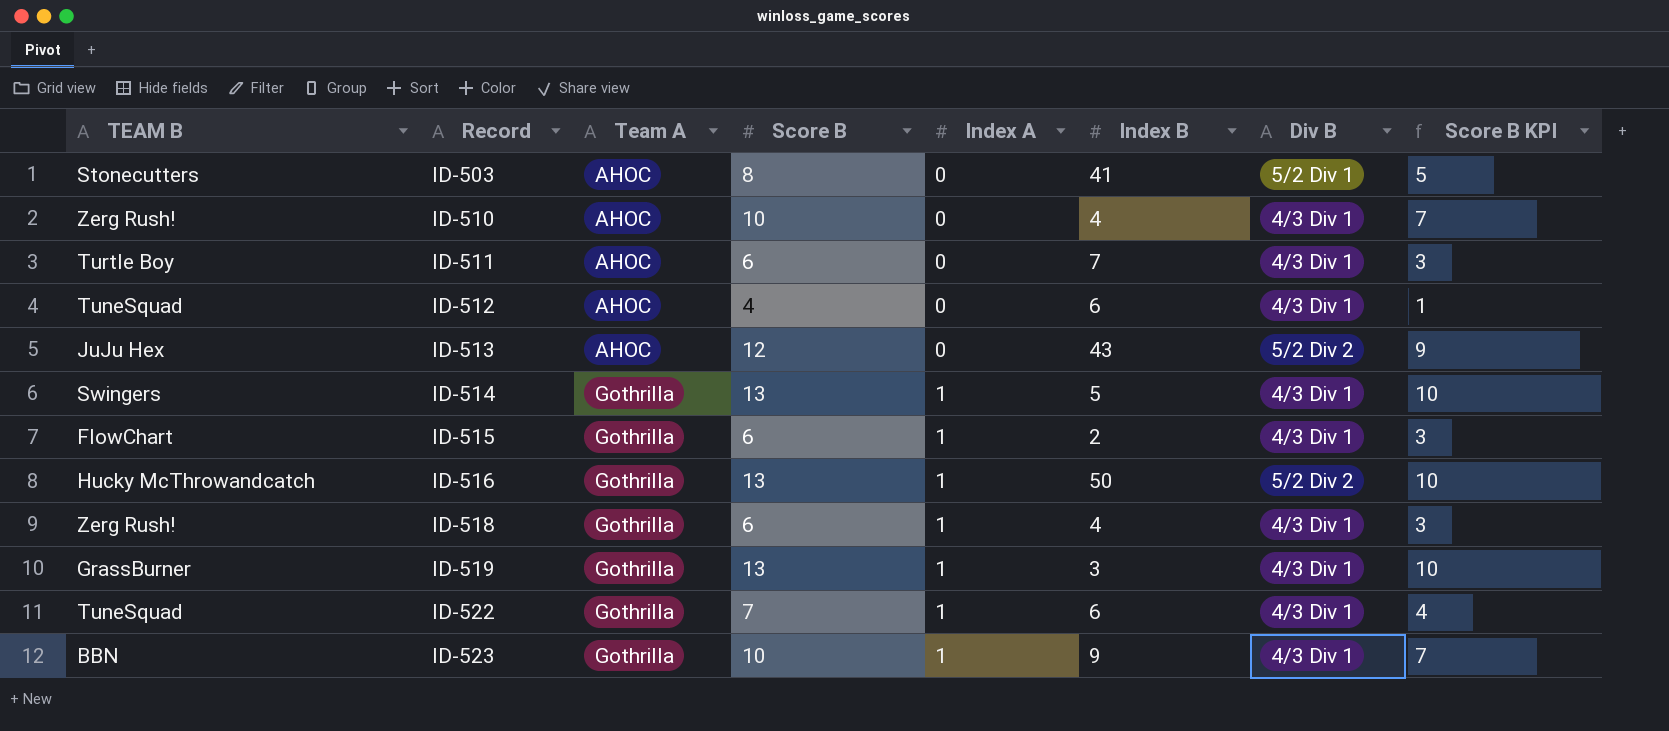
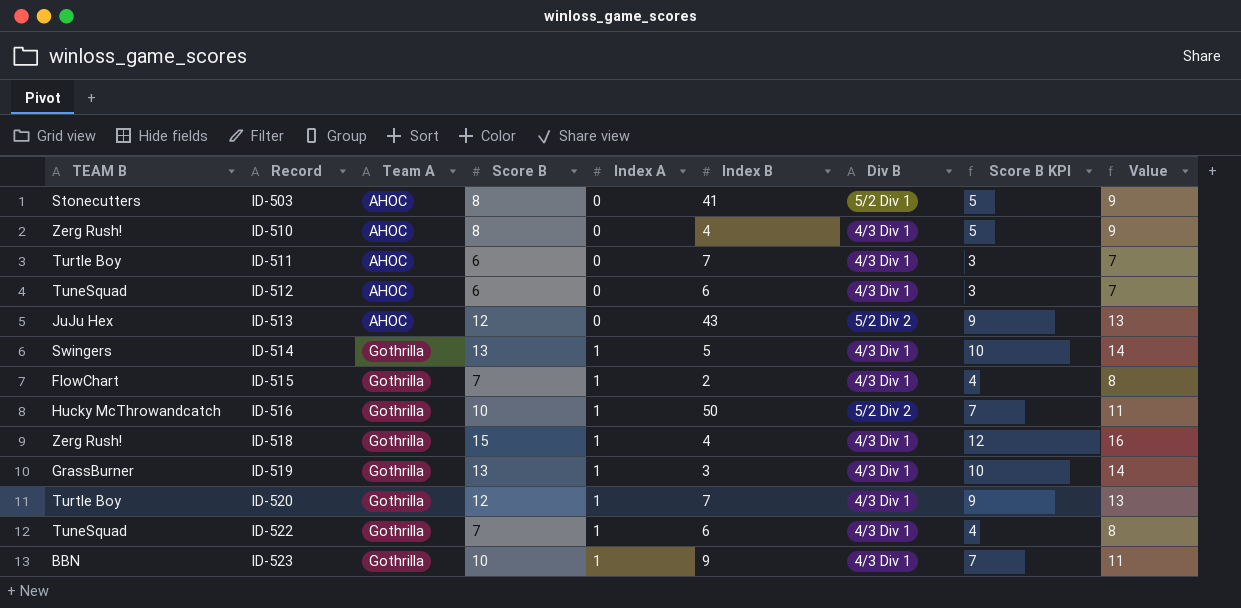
column Value | formula: none -> [Score B] + 1
ID-510 | Score B: 10 -> 8
ID-510 | Score B KPI: 7 -> 5
ID-512 | Score B: 4 -> 6
ID-512 | Score B KPI: 1 -> 3
ID-515 | Score B: 6 -> 7
ID-515 | Score B KPI: 3 -> 4
ID-516 | Score B: 13 -> 10
ID-516 | Score B KPI: 10 -> 7
ID-518 | Score B: 6 -> 15
ID-518 | Score B KPI: 3 -> 12
row ID-520: none -> Turtle Boy | Gothrilla | 12 | 1 | 7 | 4/3 Div 1 | 9 | 13

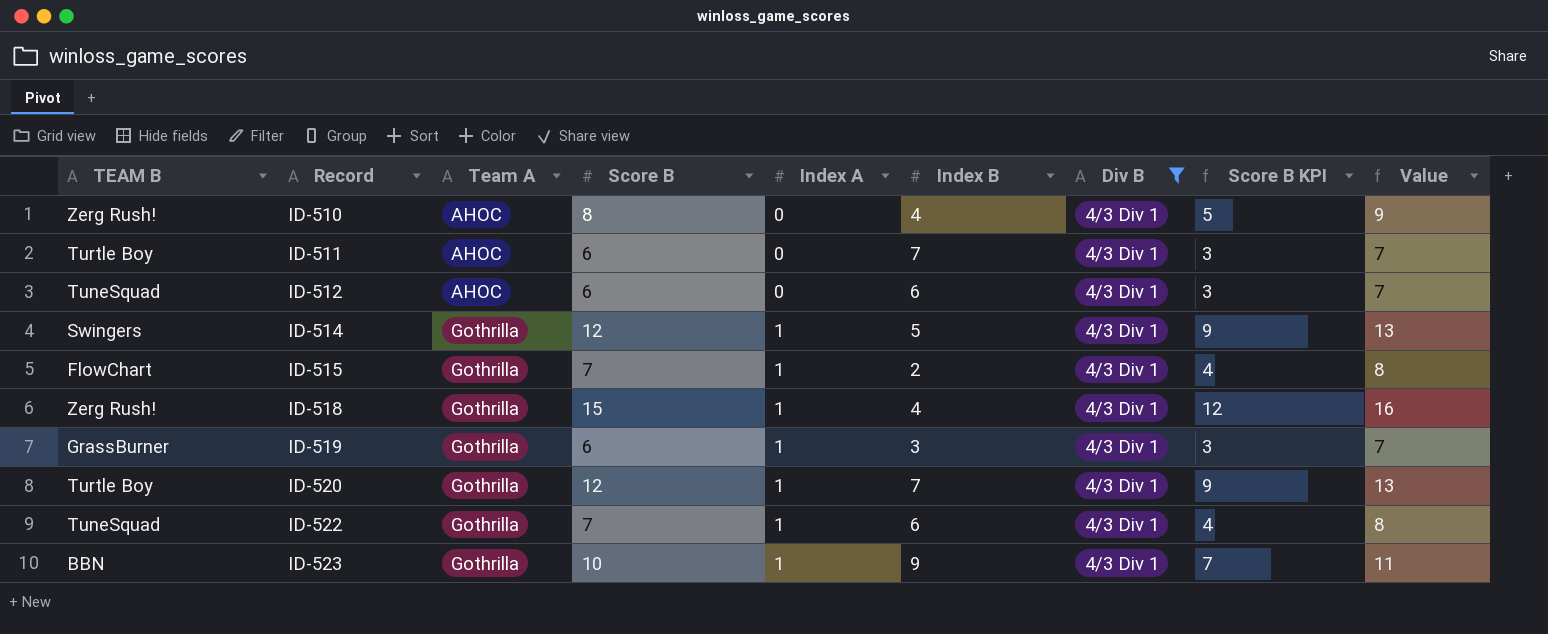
filter: none -> Div B = 4/3 Div 1
ID-514 | Score B: 13 -> 12
ID-514 | Score B KPI: 10 -> 9
ID-514 | Value: 14 -> 13
ID-519 | Score B: 13 -> 6
ID-519 | Score B KPI: 10 -> 3
ID-519 | Value: 14 -> 7

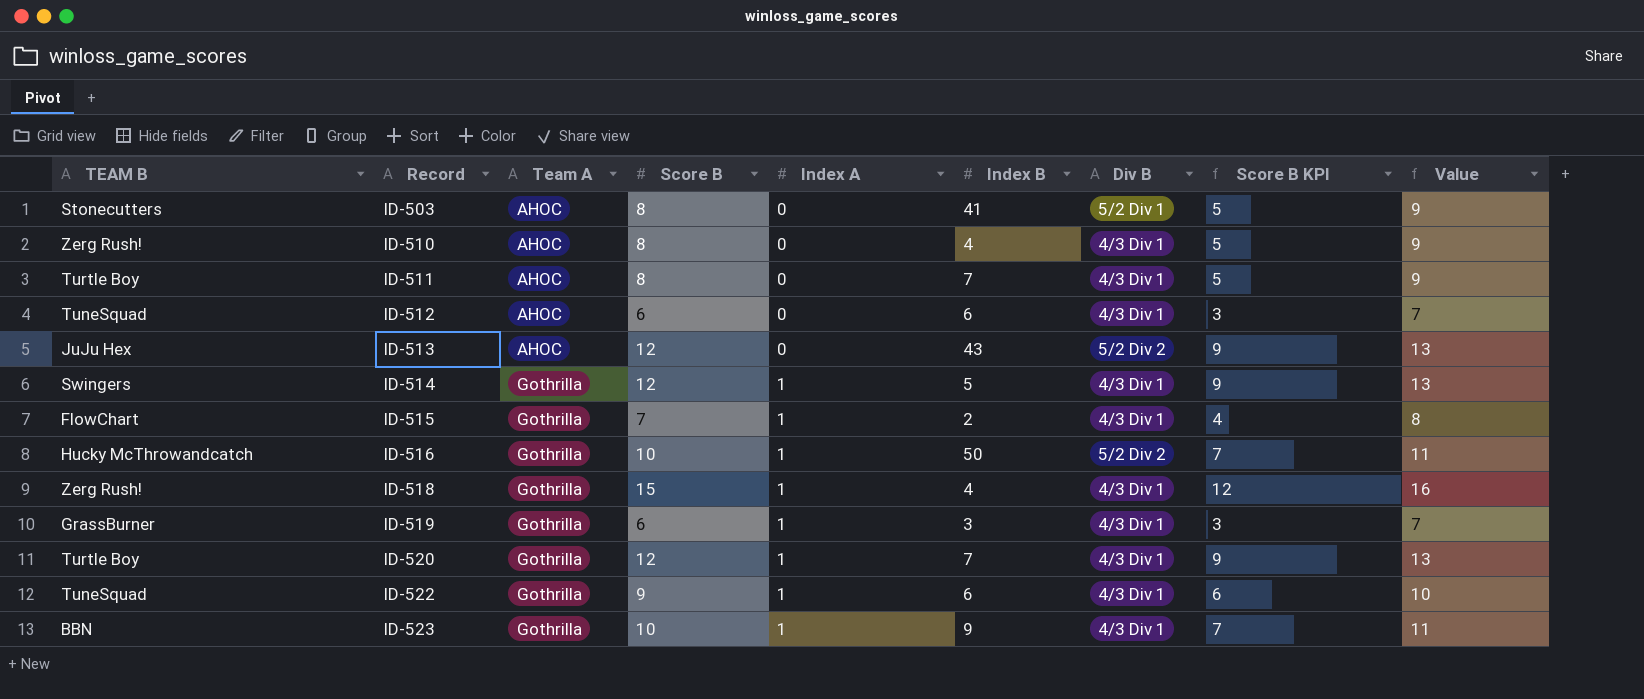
filter: Div B = 4/3 Div 1 -> none
ID-511 | Score B: 6 -> 8
ID-511 | Score B KPI: 3 -> 5
ID-511 | Value: 7 -> 9
ID-522 | Score B: 7 -> 9
ID-522 | Score B KPI: 4 -> 6
ID-522 | Value: 8 -> 10

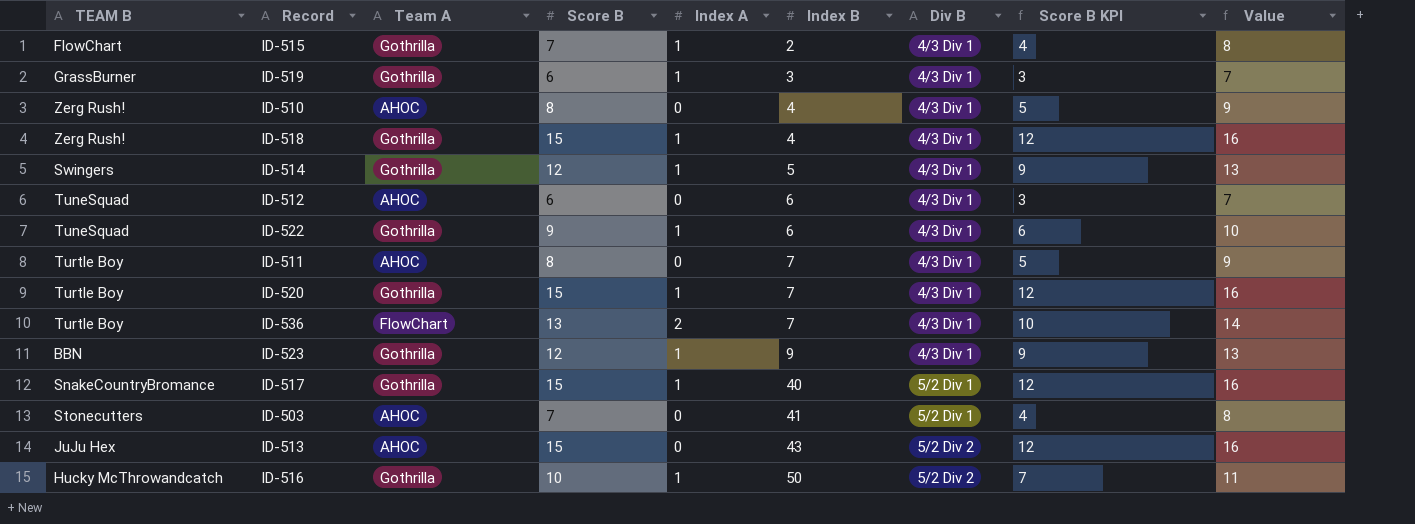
row order: Record ascending -> Index B ascending
ID-520 | Score B: 12 -> 15
ID-520 | Score B KPI: 9 -> 12
ID-520 | Value: 13 -> 16
row ID-536: none -> Turtle Boy | FlowChart | 13 | 2 | 7 | 4/3 Div 1 | 10 | 14
ID-523 | Score B: 10 -> 12
ID-523 | Score B KPI: 7 -> 9
ID-523 | Value: 11 -> 13
row ID-517: none -> SnakeCountryBromance | Gothrilla | 15 | 1 | 40 | 5/2 Div 1 | 12 | 16
ID-503 | Score B: 8 -> 7
ID-503 | Score B KPI: 5 -> 4
ID-503 | Value: 9 -> 8
ID-513 | Score B: 12 -> 15
ID-513 | Score B KPI: 9 -> 12
ID-513 | Value: 13 -> 16

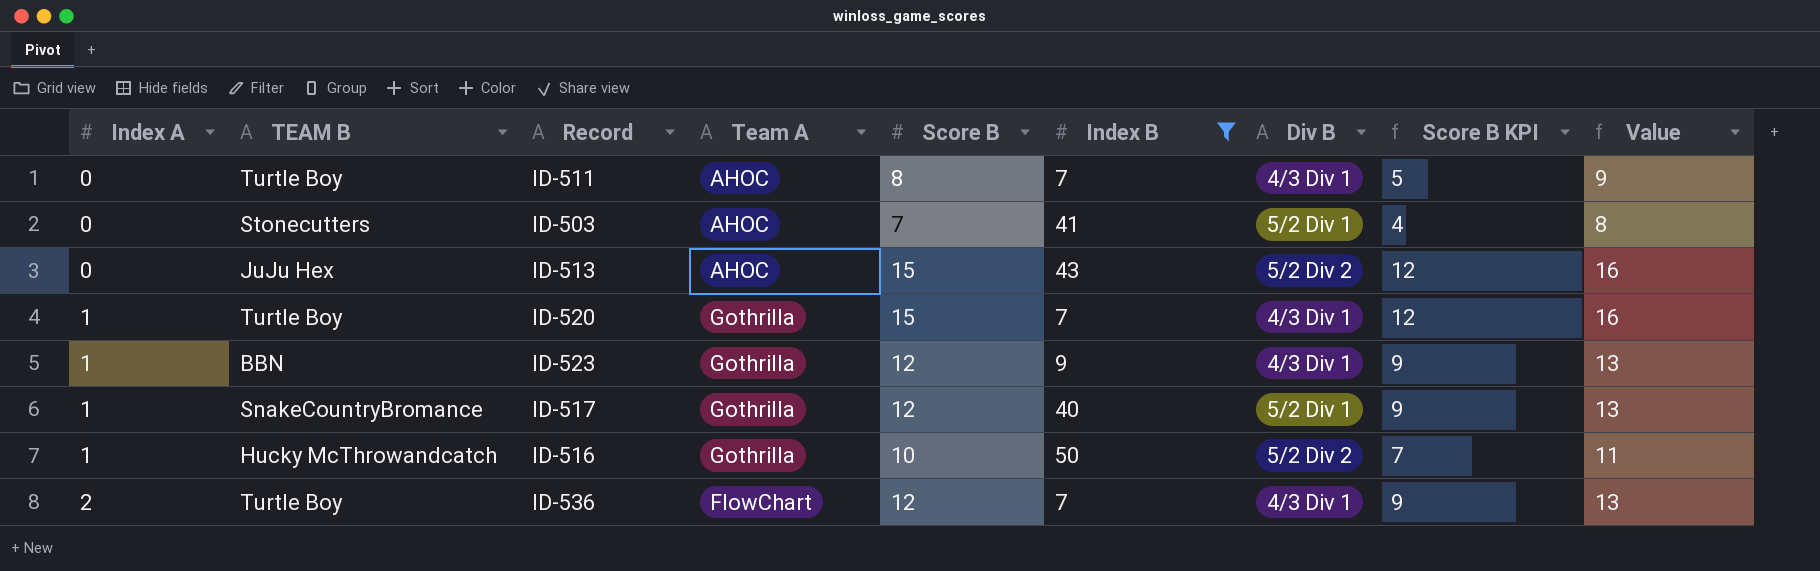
filter: none -> Index B >= 7
row order: Index B ascending -> Index A ascending
column Index A | position: 5 -> 1
ID-517 | Score B: 15 -> 12
ID-517 | Score B KPI: 12 -> 9
ID-517 | Value: 16 -> 13
ID-536 | Score B: 13 -> 12
ID-536 | Score B KPI: 10 -> 9
ID-536 | Value: 14 -> 13

